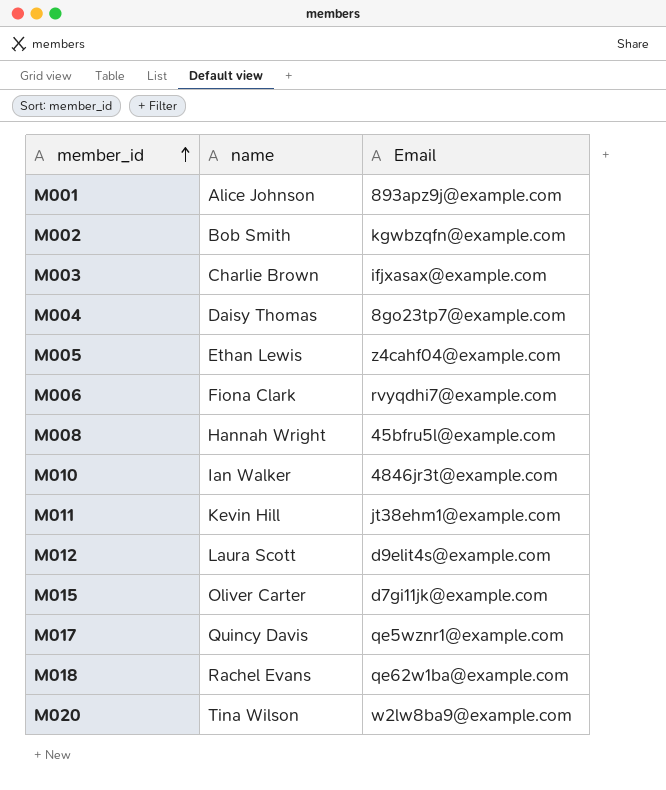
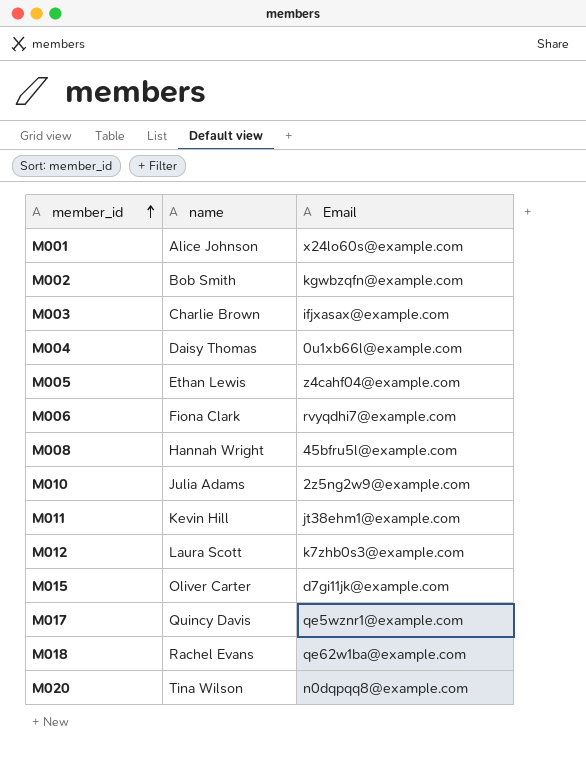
M001 | Email: 893apz9j@example.com -> x24lo60s@example.com
M004 | Email: 8go23tp7@example.com -> 0u1xb66l@example.com
M010 | name: Ian Walker -> Julia Adams
M010 | Email: 4846jr3t@example.com -> 2z5ng2w9@example.com
M012 | Email: d9elit4s@example.com -> k7zhb0s3@example.com
M020 | Email: w2lw8ba9@example.com -> n0dqpqq8@example.com

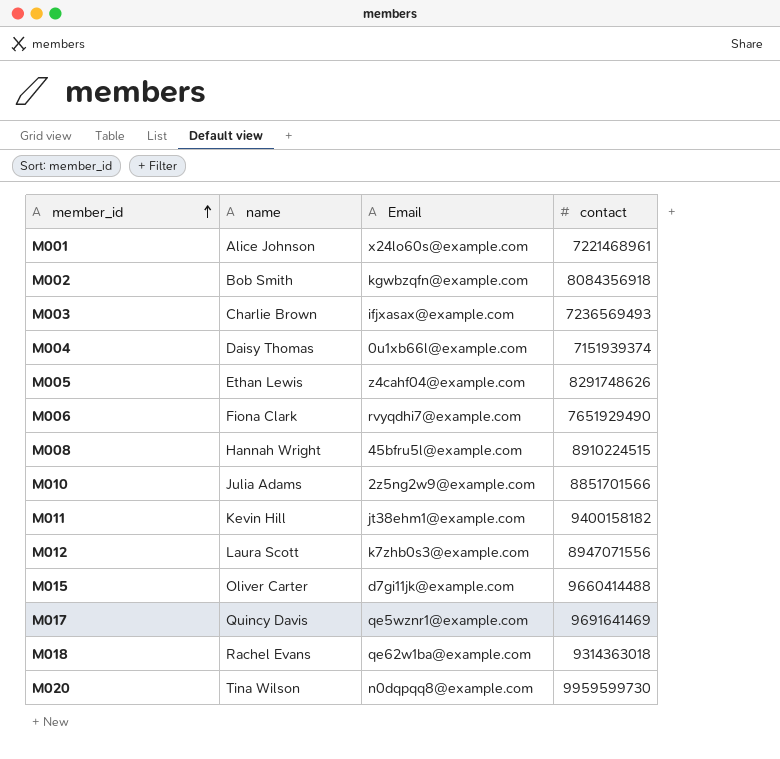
column contact | position: none -> 4

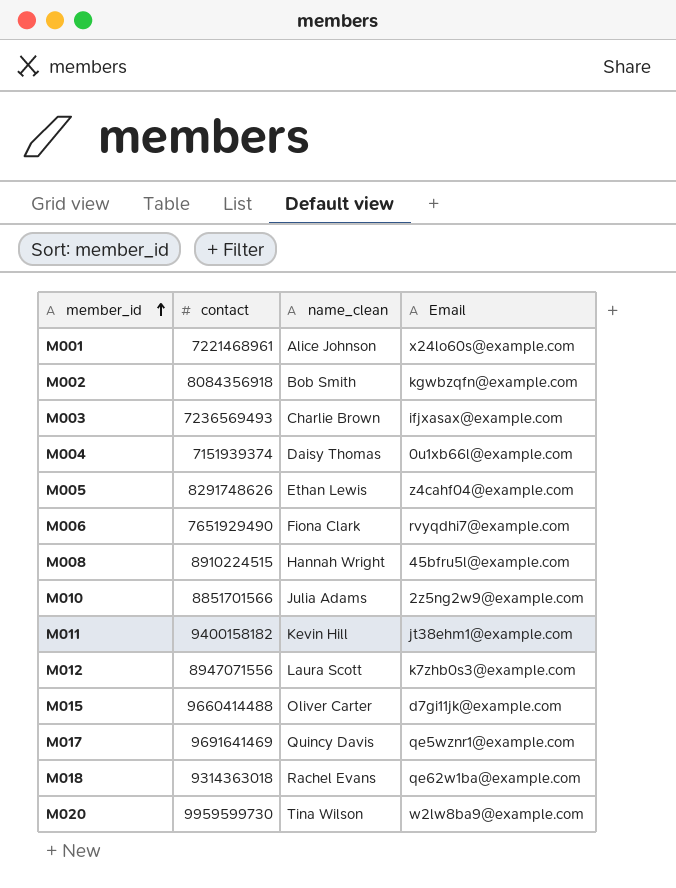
column contact | position: 4 -> 2
column name: name -> name_clean
M020 | Email: n0dqpqq8@example.com -> w2lw8ba9@example.com

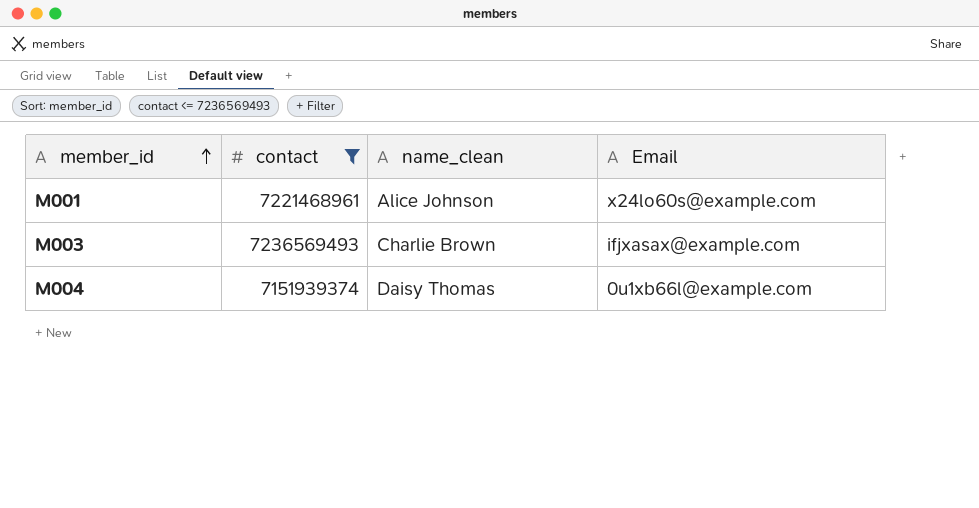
filter: none -> contact <= 7236569493

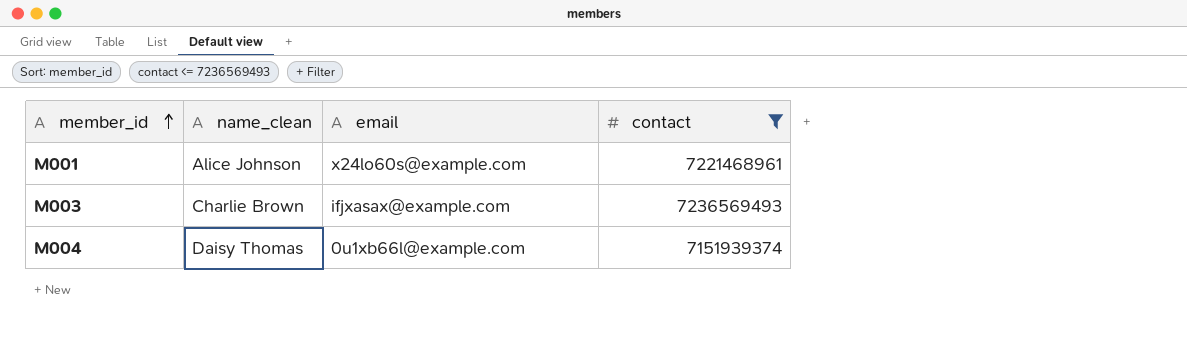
column name: Email -> email
column contact | position: 2 -> 4

